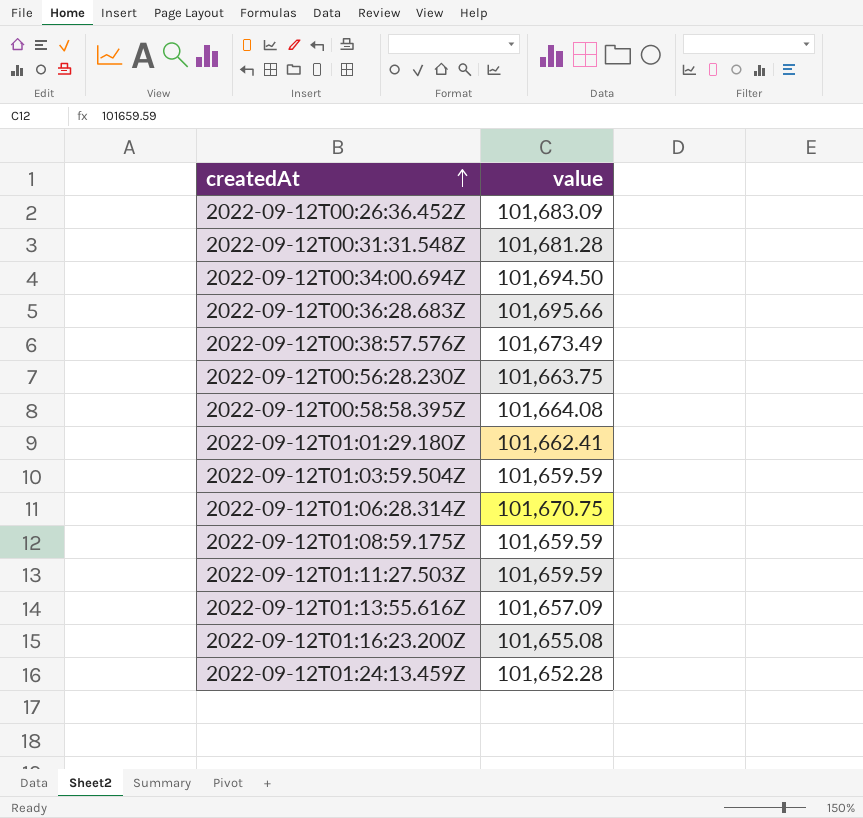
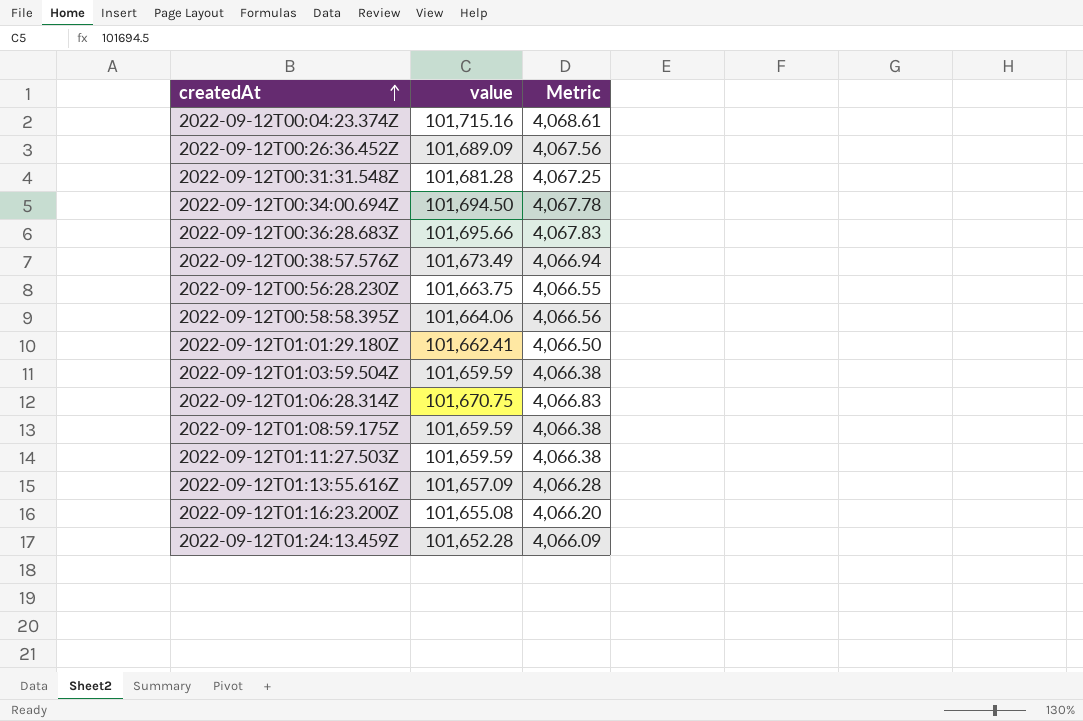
column Metric | formula: none -> [value] * 0.04
row 2022-09-12T00:04:23.374Z: none -> 101,715.16 | 4,068.61
2022-09-12T00:26:36.452Z | value: 101,683.09 -> 101,689.09
2022-09-12T00:58:58.395Z | value: 101,664.08 -> 101,664.06

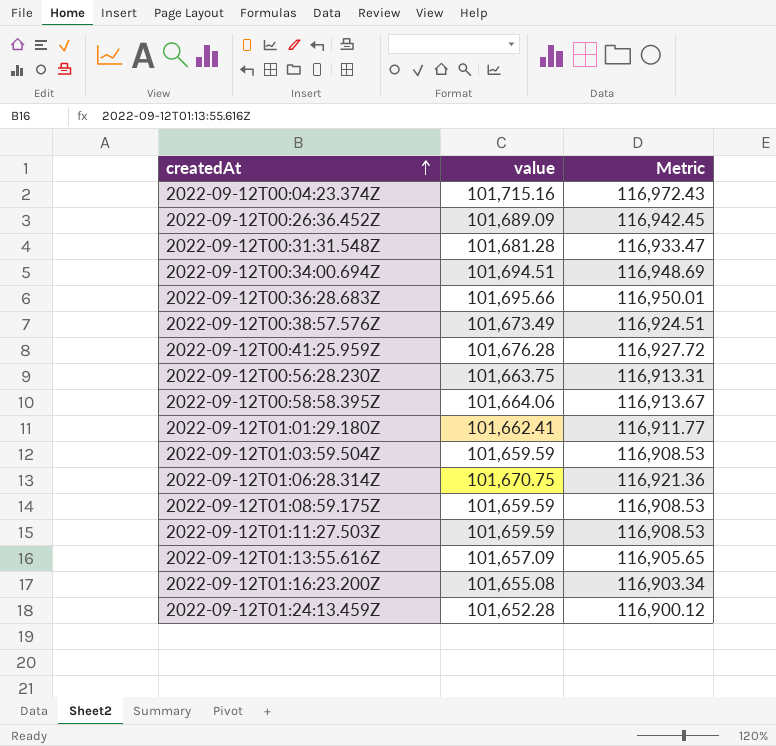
column Metric | formula: [value] * 0.04 -> [value] * 1.15
2022-09-12T00:34:00.694Z | value: 101,694.50 -> 101,694.51
row 2022-09-12T00:41:25.959Z: none -> 101,676.28 | 116,927.72

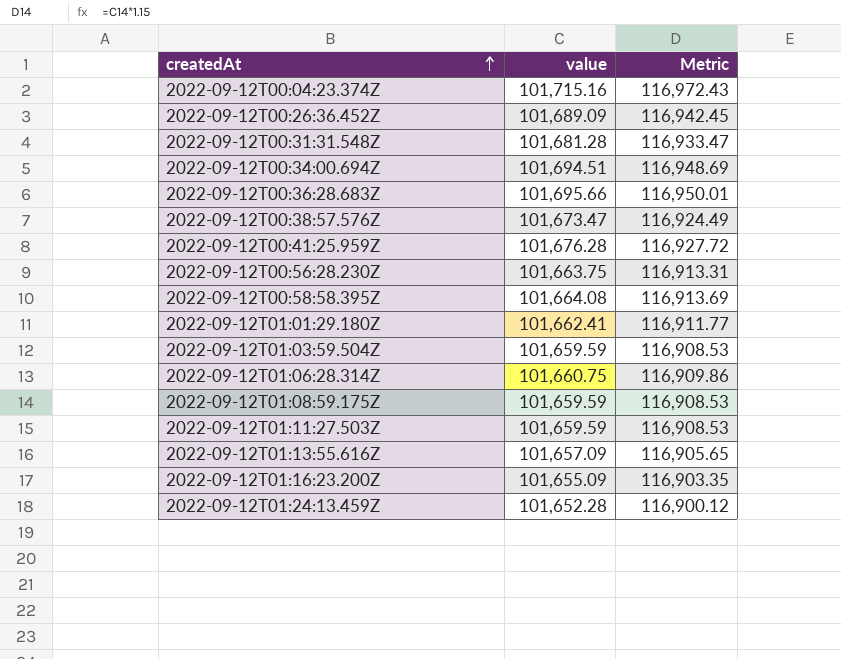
2022-09-12T00:38:57.576Z | value: 101,673.49 -> 101,673.47
2022-09-12T00:38:57.576Z | Metric: 116,924.51 -> 116,924.49
2022-09-12T00:58:58.395Z | value: 101,664.06 -> 101,664.08
2022-09-12T00:58:58.395Z | Metric: 116,913.67 -> 116,913.69
2022-09-12T01:06:28.314Z | value: 101,670.75 -> 101,660.75
2022-09-12T01:06:28.314Z | Metric: 116,921.36 -> 116,909.86
2022-09-12T01:16:23.200Z | value: 101,655.08 -> 101,655.09
2022-09-12T01:16:23.200Z | Metric: 116,903.34 -> 116,903.35

